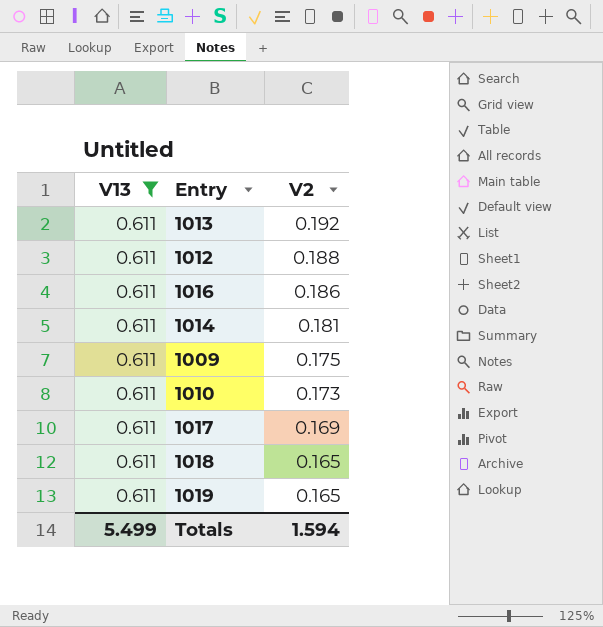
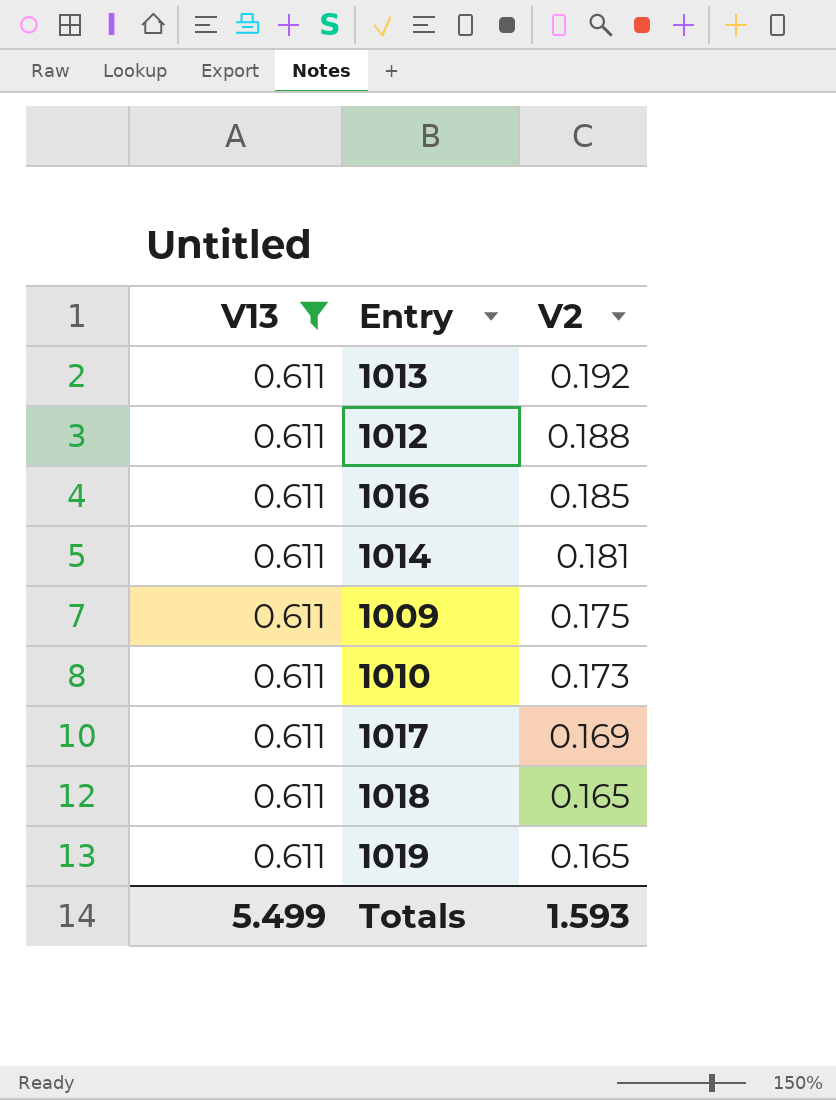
1016 | V2: 0.186 -> 0.185
Totals | V2: 1.594 -> 1.593

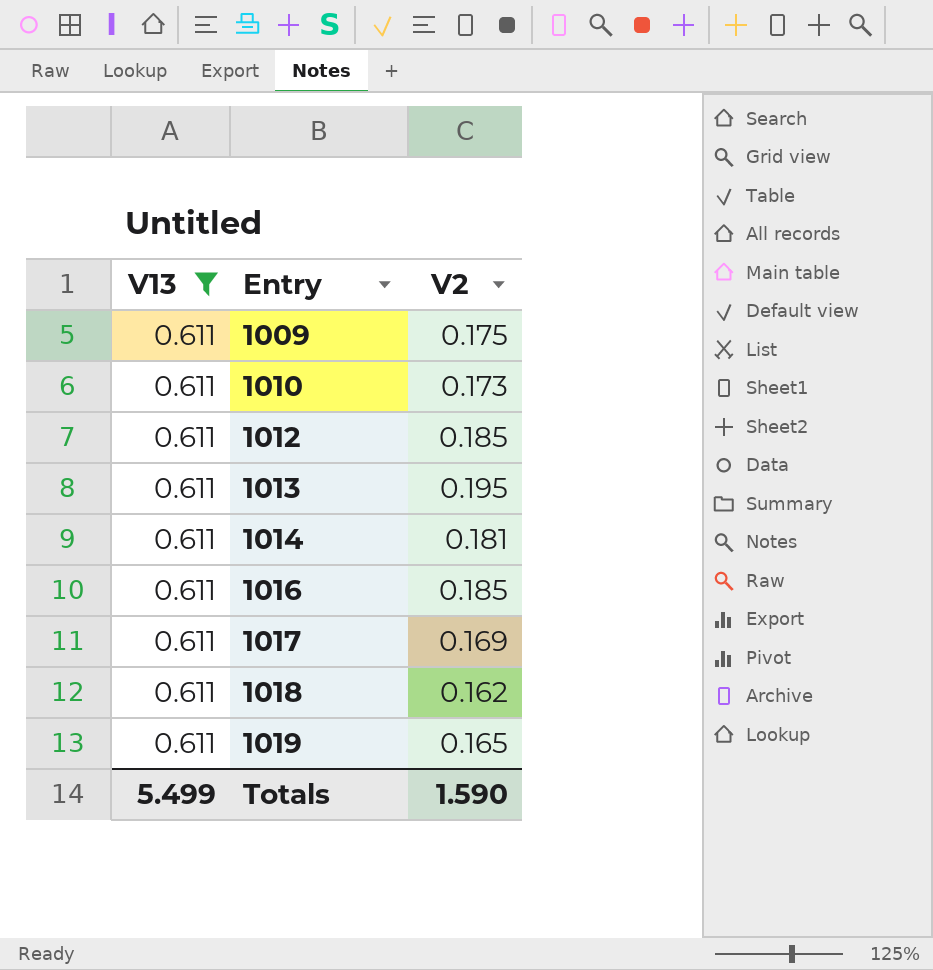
row order: V2 descending -> Entry ascending
1012 | V2: 0.188 -> 0.185
1013 | V2: 0.192 -> 0.195
1018 | V2: 0.165 -> 0.162
Totals | V2: 1.593 -> 1.590

